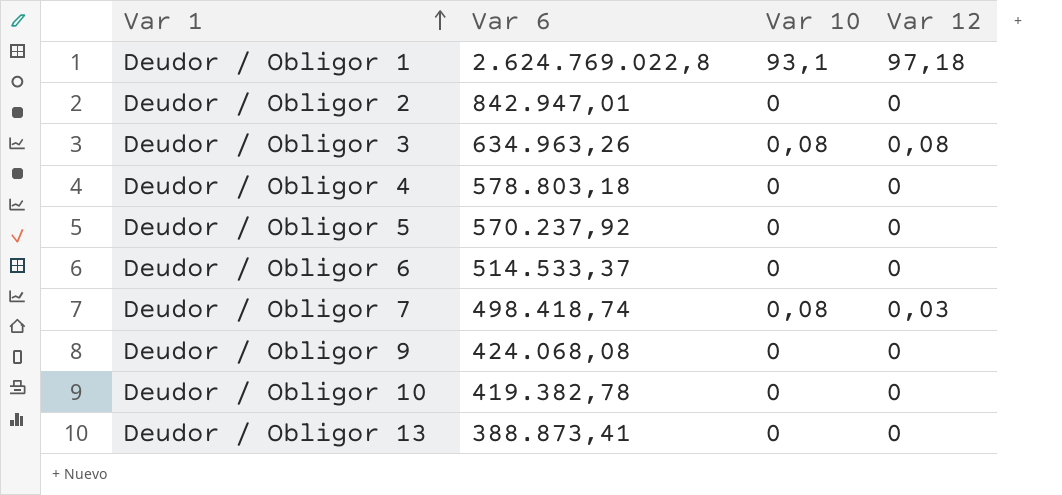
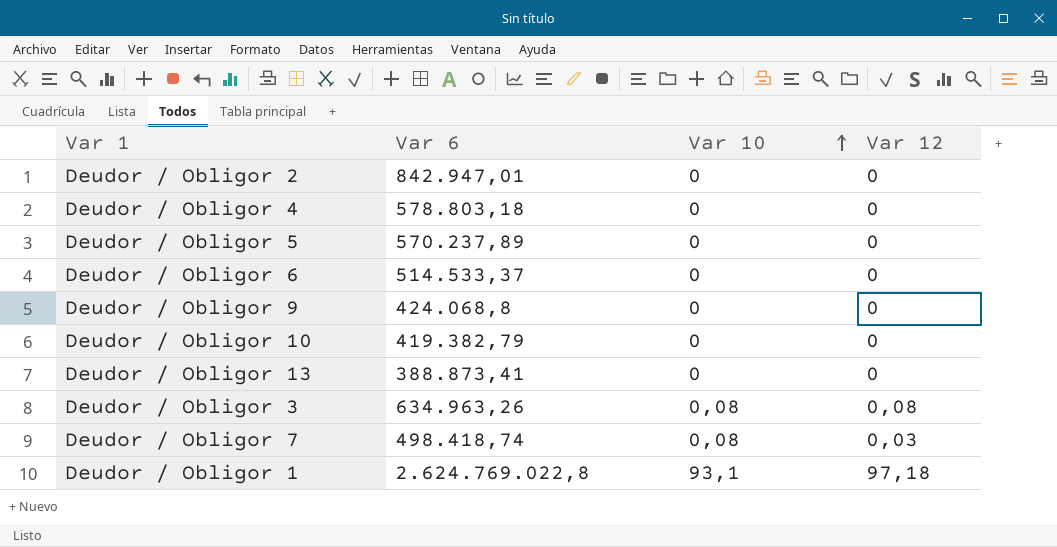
row order: Var 1 ascending -> Var 10 ascending
Deudor / Obligor 5 | Var 6: 570.237,92 -> 570.237,89
Deudor / Obligor 9 | Var 6: 424.068,08 -> 424.068,8
Deudor / Obligor 10 | Var 6: 419.382,78 -> 419.382,79

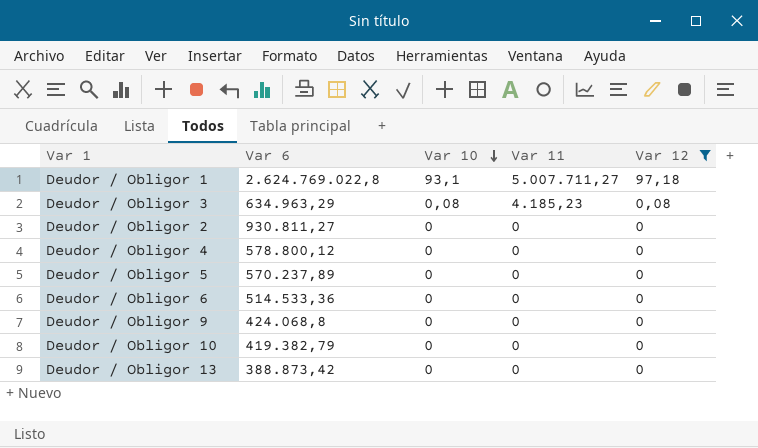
filter: none -> Var 12 != 0,03
row order: Var 10 ascending -> Var 10 descending
column Var 11 | position: none -> 4
Deudor / Obligor 3 | Var 6: 634.963,26 -> 634.963,29
Deudor / Obligor 2 | Var 6: 842.947,01 -> 930.811,27
Deudor / Obligor 4 | Var 6: 578.803,18 -> 578.800,12
Deudor / Obligor 6 | Var 6: 514.533,37 -> 514.533,36
Deudor / Obligor 13 | Var 6: 388.873,41 -> 388.873,42

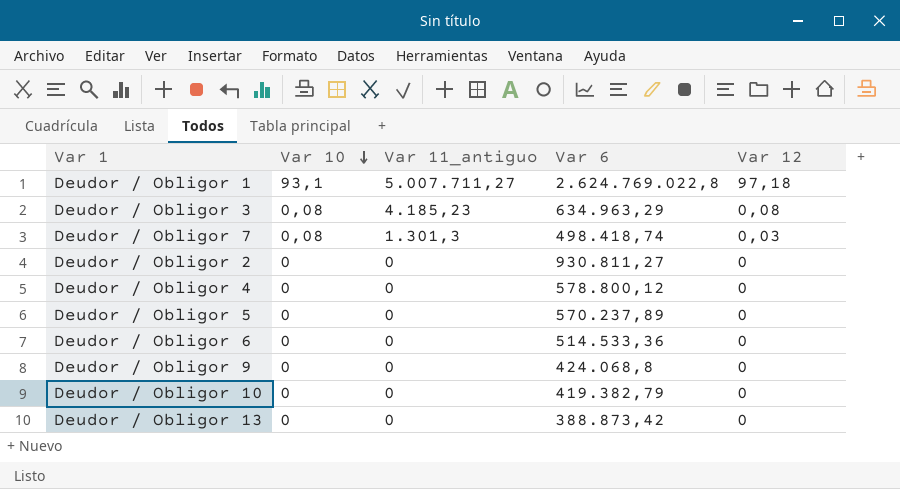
filter: Var 12 != 0,03 -> none
column name: Var 11 -> Var 11_antiguo
column Var 6 | position: 2 -> 4

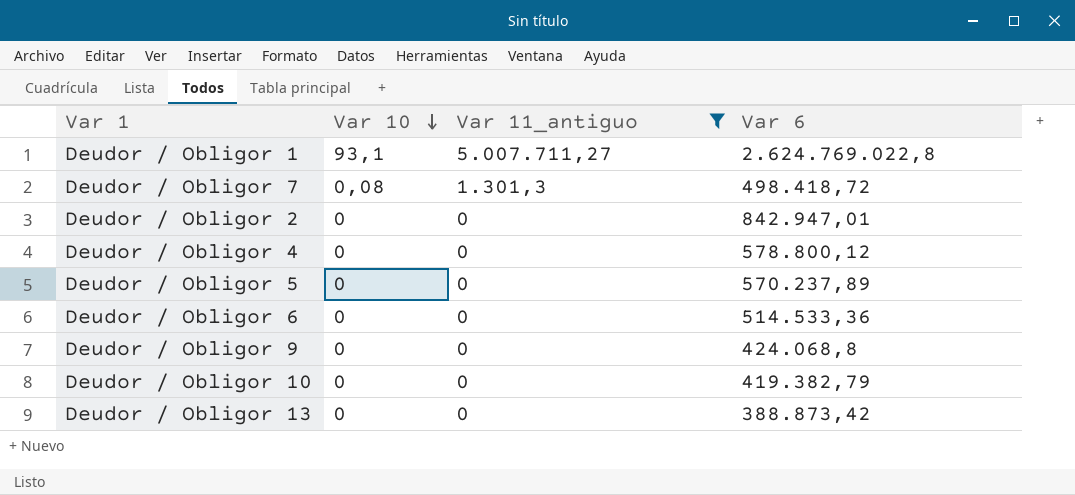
filter: none -> Var 11_antiguo != 4.185,23
column Var 12 | position: 5 -> none
Deudor / Obligor 7 | Var 6: 498.418,74 -> 498.418,72
Deudor / Obligor 2 | Var 6: 930.811,27 -> 842.947,01

